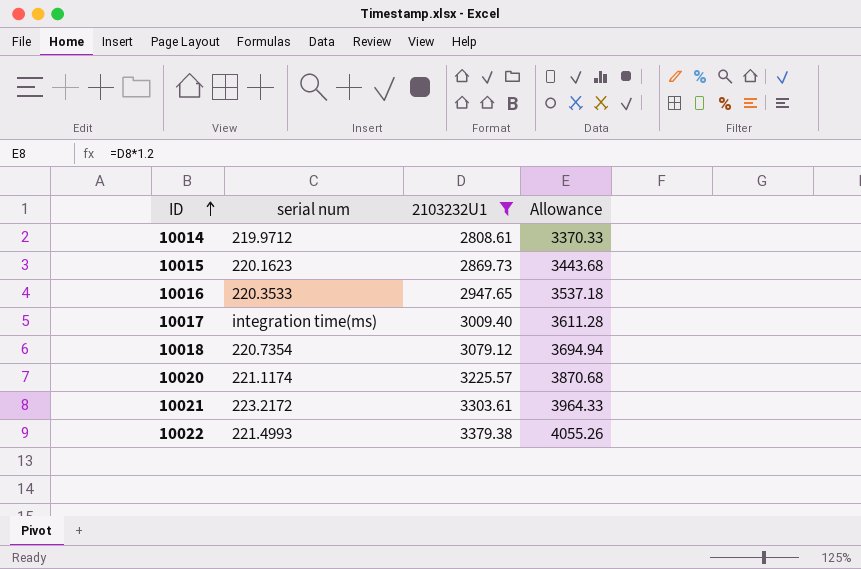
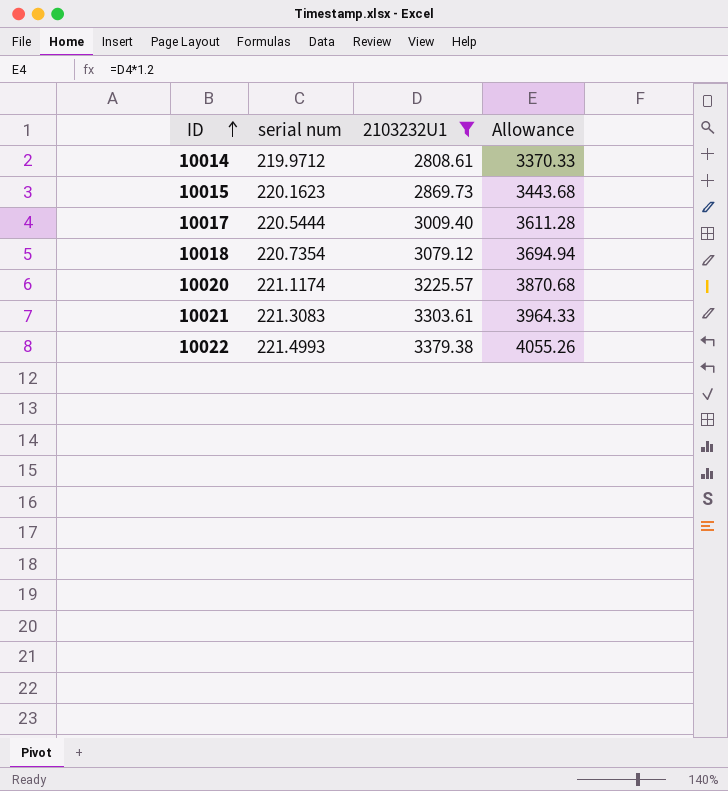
row 10016: 220.3533 | 2947.65 | 3537.18 -> none
10017 | serial num: integration time(ms) -> 220.5444
10021 | serial num: 223.2172 -> 221.3083

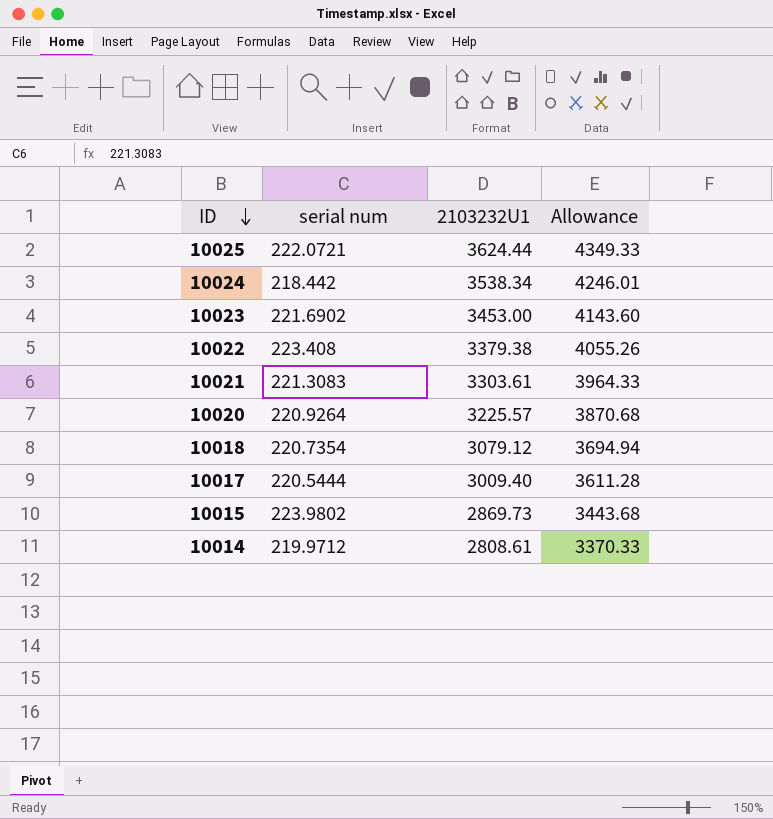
filter: 2103232U1 <= 3379.38 -> none
row order: ID ascending -> ID descending
10022 | serial num: 221.4993 -> 223.408
10020 | serial num: 221.1174 -> 220.9264
10015 | serial num: 220.1623 -> 223.9802

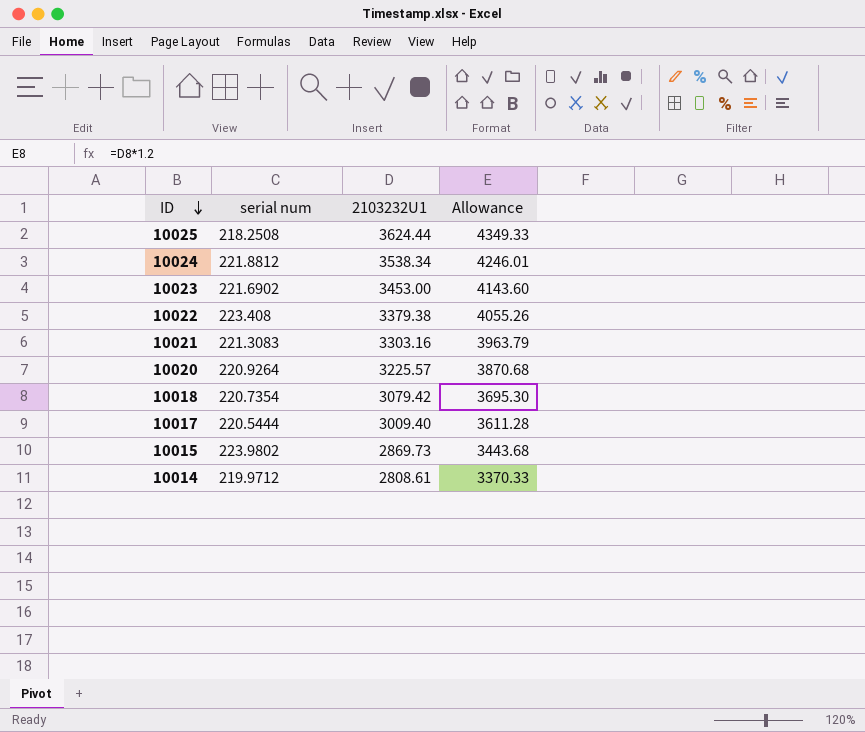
10025 | serial num: 222.0721 -> 218.2508
10024 | serial num: 218.442 -> 221.8812
10021 | 2103232U1: 3303.61 -> 3303.16
10021 | Allowance: 3964.33 -> 3963.79
10018 | 2103232U1: 3079.12 -> 3079.42
10018 | Allowance: 3694.94 -> 3695.30

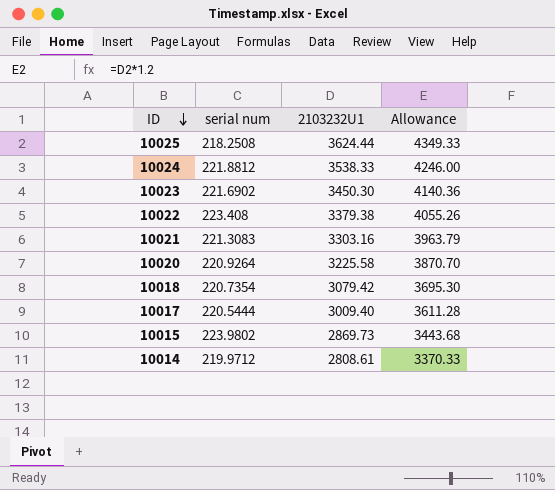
10024 | 2103232U1: 3538.34 -> 3538.33
10024 | Allowance: 4246.01 -> 4246.00
10023 | 2103232U1: 3453.00 -> 3450.30
10023 | Allowance: 4143.60 -> 4140.36
10020 | 2103232U1: 3225.57 -> 3225.58
10020 | Allowance: 3870.68 -> 3870.70

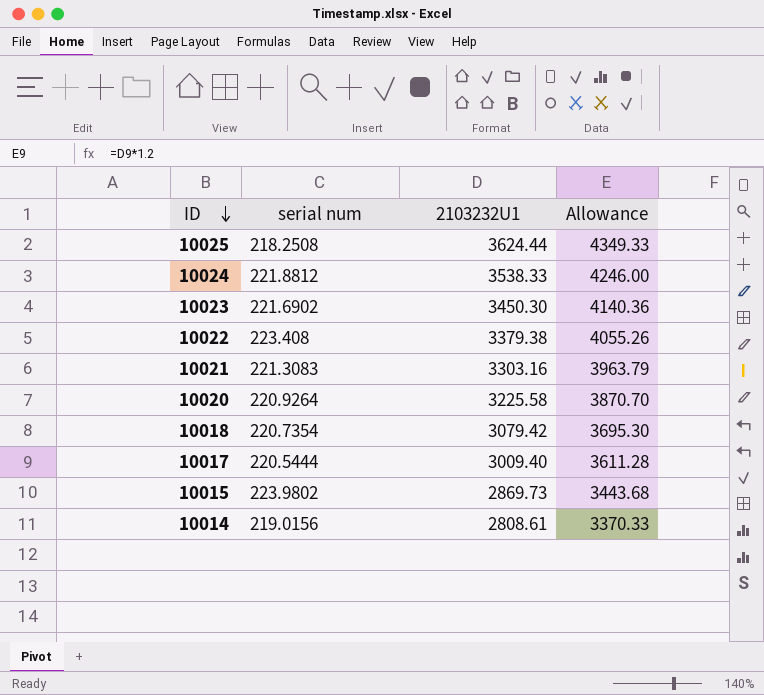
10014 | serial num: 219.9712 -> 219.0156

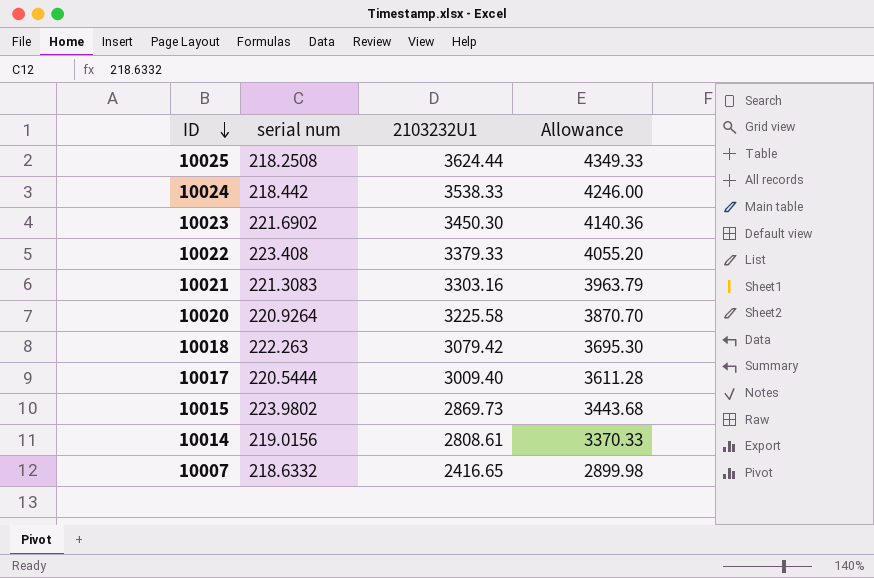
10024 | serial num: 221.8812 -> 218.442
10022 | 2103232U1: 3379.38 -> 3379.33
10022 | Allowance: 4055.26 -> 4055.20
10018 | serial num: 220.7354 -> 222.263
row 10007: none -> 218.6332 | 2416.65 | 2899.98

